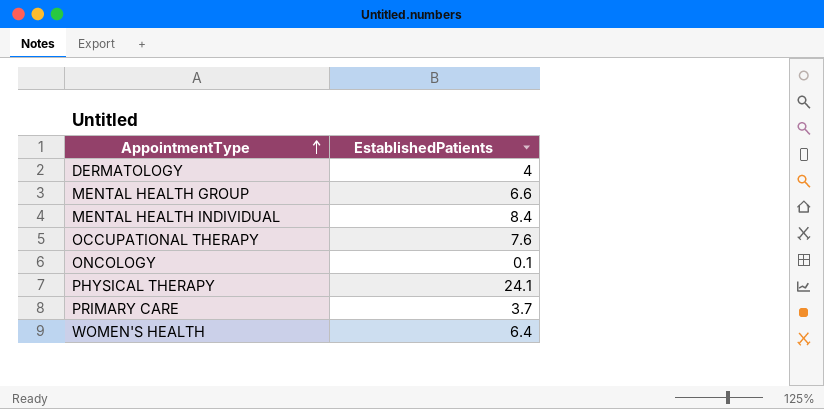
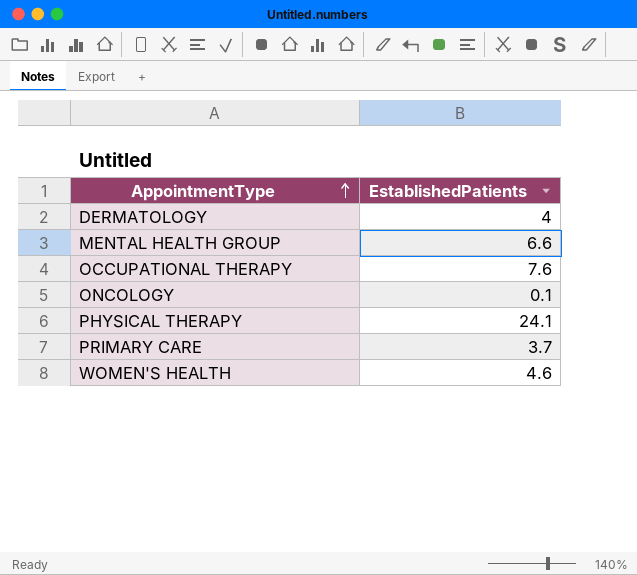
row MENTAL HEALTH INDIVIDUAL: 8.4 -> none
WOMEN'S HEALTH | EstablishedPatients: 6.4 -> 4.6

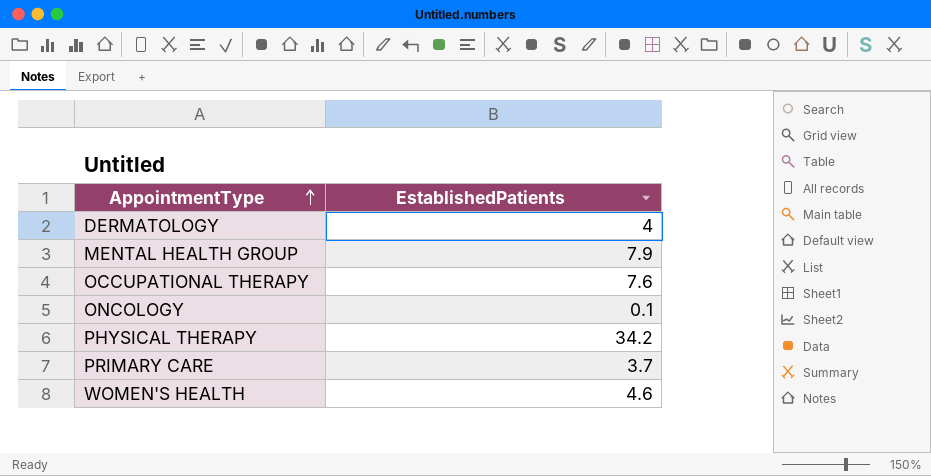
MENTAL HEALTH GROUP | EstablishedPatients: 6.6 -> 7.9
PHYSICAL THERAPY | EstablishedPatients: 24.1 -> 34.2

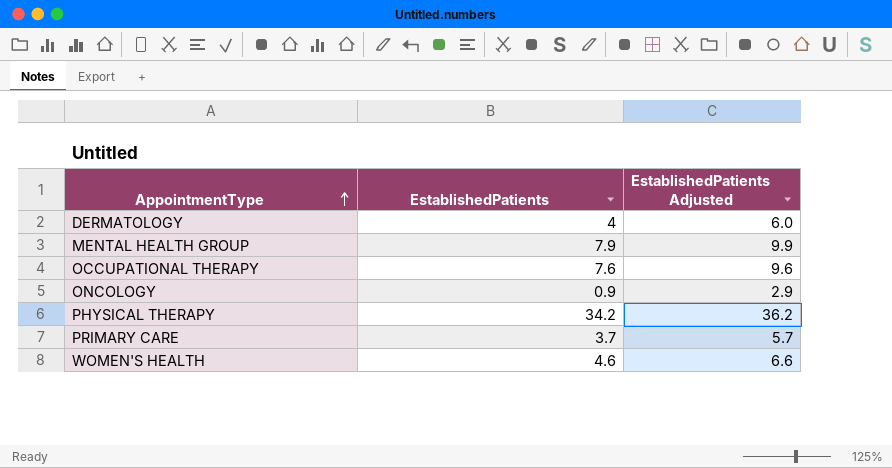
column EstablishedPatients Adjusted | formula: none -> [EstablishedPatients] + 2
ONCOLOGY | EstablishedPatients: 0.1 -> 0.9

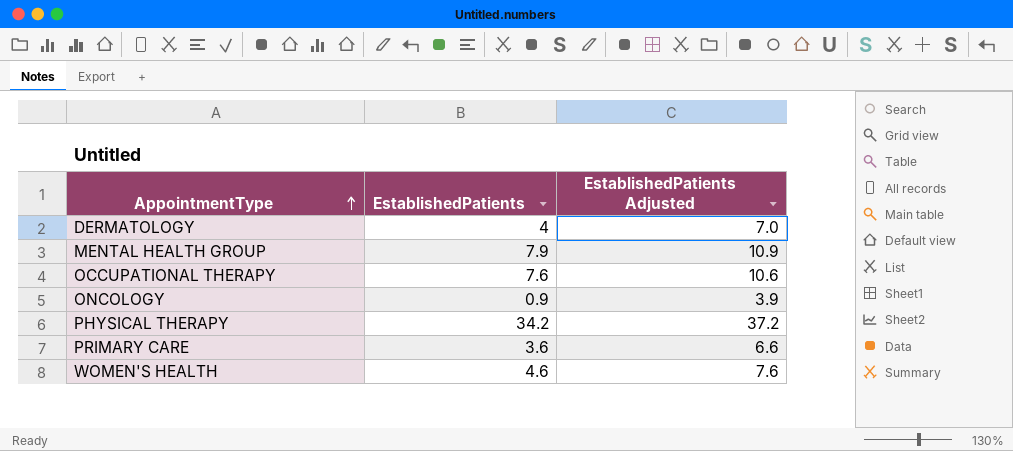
column EstablishedPatients Adjusted | formula: [EstablishedPatients] + 2 -> [EstablishedPatients] + 3
PRIMARY CARE | EstablishedPatients: 3.7 -> 3.6

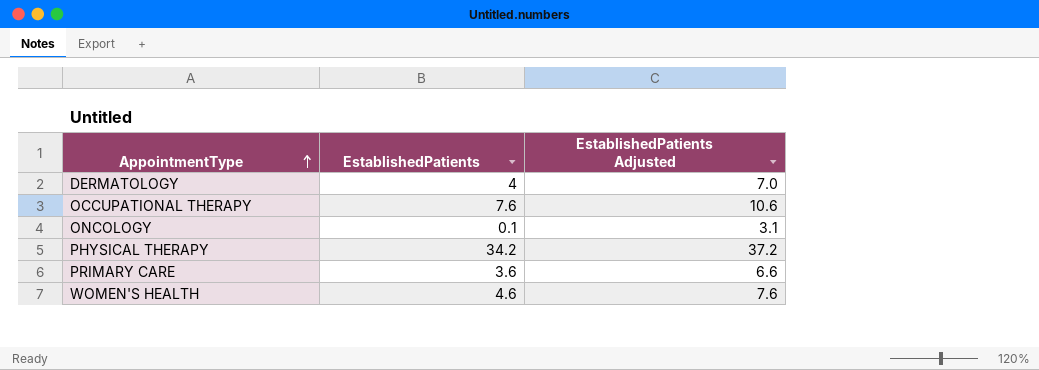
row MENTAL HEALTH GROUP: 7.9 | 10.9 -> none
ONCOLOGY | EstablishedPatients: 0.9 -> 0.1
ONCOLOGY | EstablishedPatients Adjusted: 3.9 -> 3.1

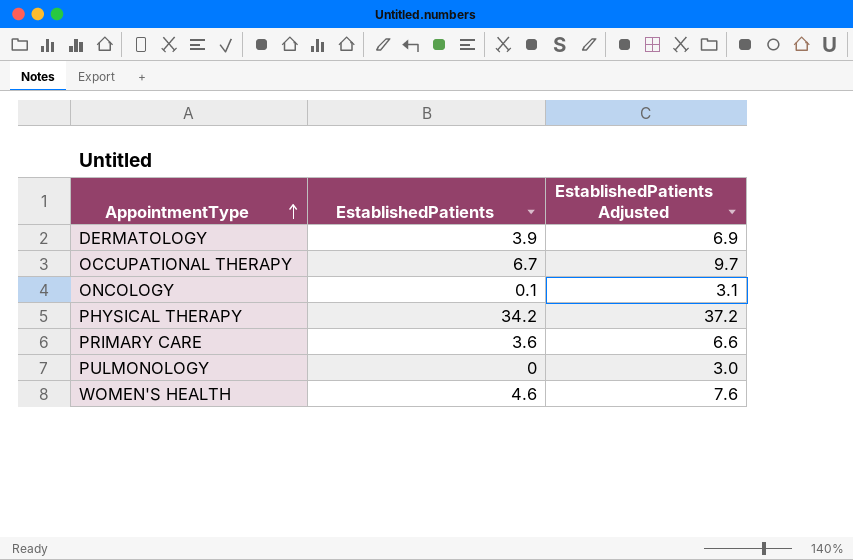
DERMATOLOGY | EstablishedPatients: 4 -> 3.9
DERMATOLOGY | EstablishedPatients Adjusted: 7.0 -> 6.9
OCCUPATIONAL THERAPY | EstablishedPatients: 7.6 -> 6.7
OCCUPATIONAL THERAPY | EstablishedPatients Adjusted: 10.6 -> 9.7
row PULMONOLOGY: none -> 0 | 3.0

